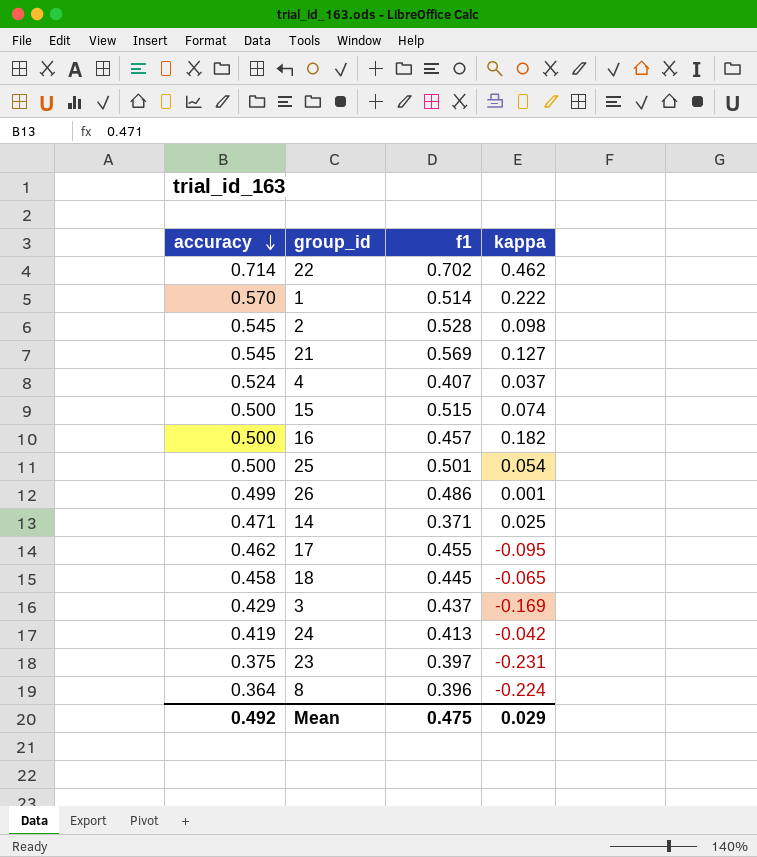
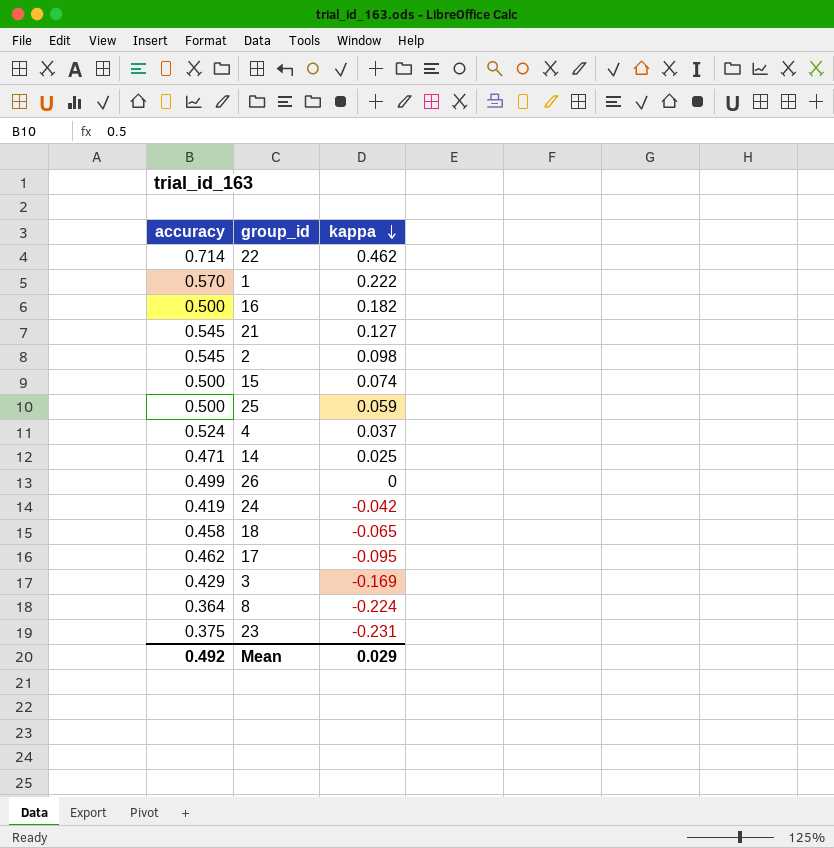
row order: accuracy descending -> kappa descending
column f1 | position: 3 -> none
25 | kappa: 0.054 -> 0.059
26 | kappa: 0.001 -> 0

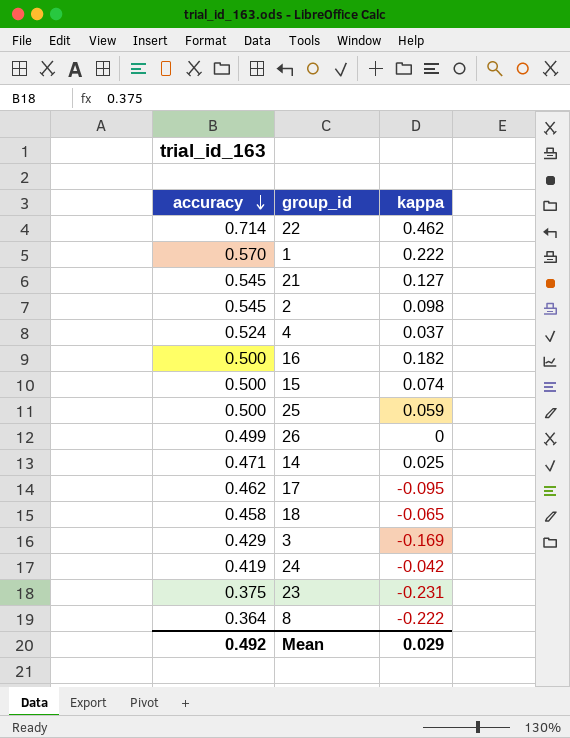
row order: kappa descending -> accuracy descending
8 | kappa: -0.224 -> -0.222

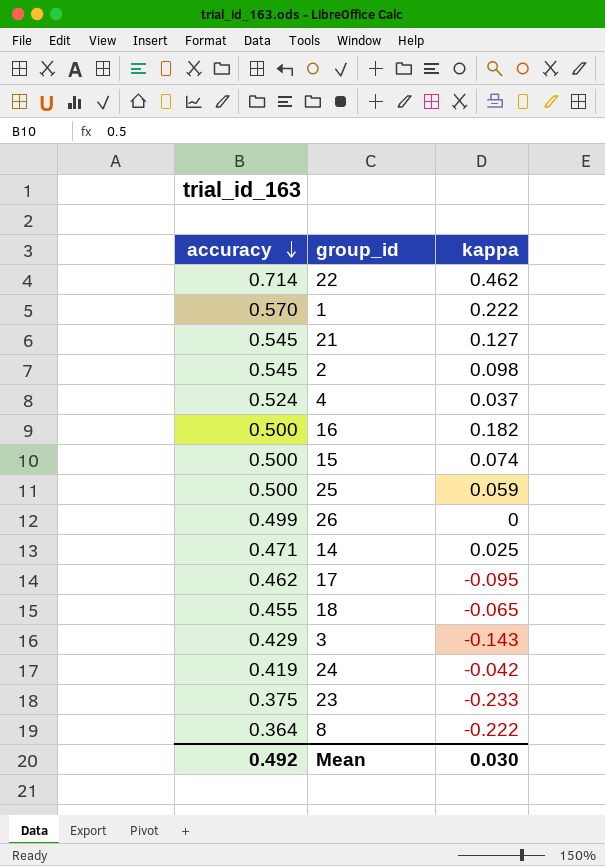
18 | accuracy: 0.458 -> 0.455
3 | kappa: -0.169 -> -0.143
23 | kappa: -0.231 -> -0.233
Mean | kappa: 0.029 -> 0.030

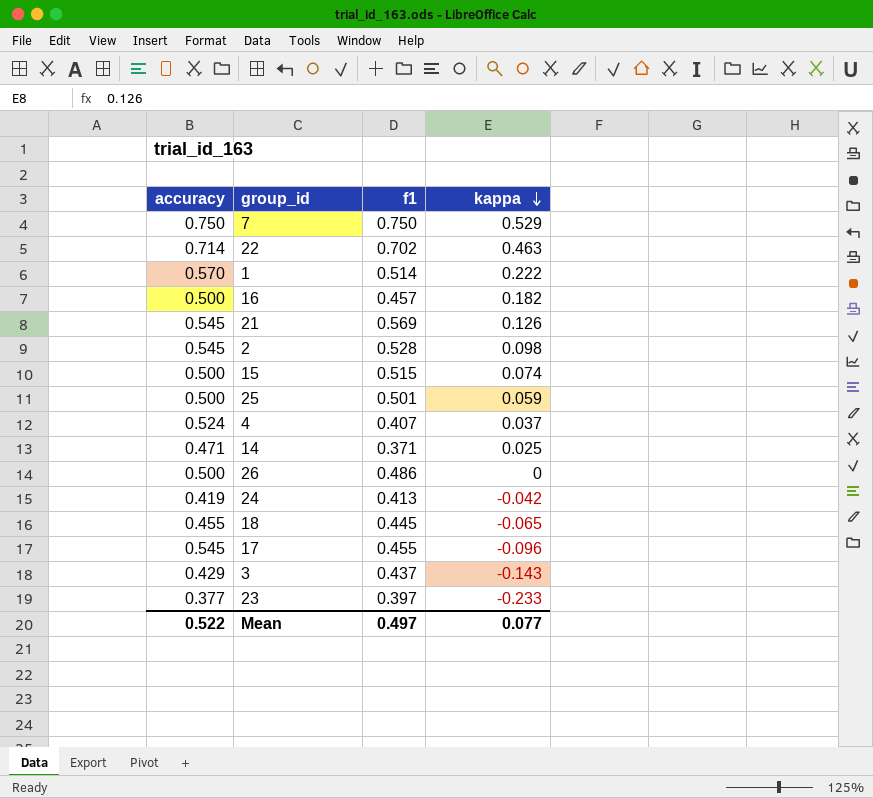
row order: accuracy descending -> kappa descending
column f1 | position: none -> 3
row 8: 0.364 | -0.222 -> none
row 7: none -> 0.750 | 0.750 | 0.529
22 | kappa: 0.462 -> 0.463
21 | kappa: 0.127 -> 0.126
26 | accuracy: 0.499 -> 0.500
17 | accuracy: 0.462 -> 0.545
17 | kappa: -0.095 -> -0.096
23 | accuracy: 0.375 -> 0.377
Mean | accuracy: 0.492 -> 0.522
Mean | kappa: 0.030 -> 0.077

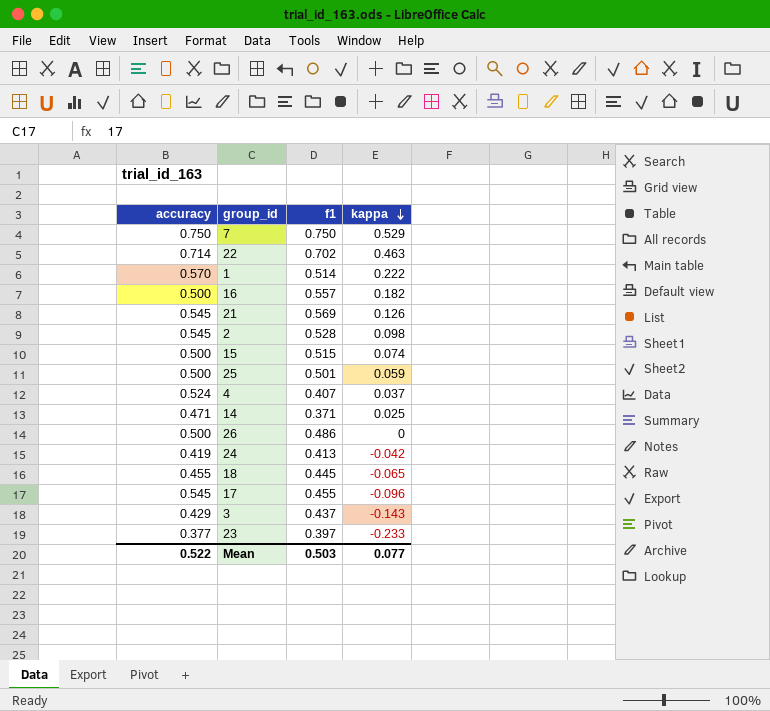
16 | f1: 0.457 -> 0.557
Mean | f1: 0.497 -> 0.503

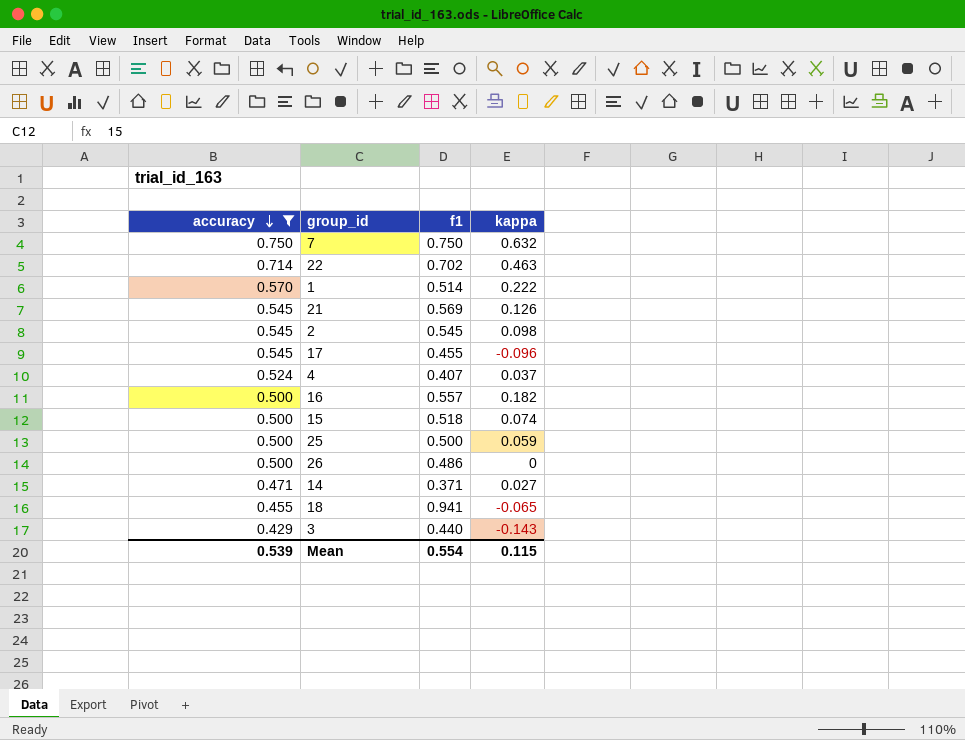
filter: none -> accuracy >= 0.429
row order: kappa descending -> accuracy descending
7 | kappa: 0.529 -> 0.632
2 | f1: 0.528 -> 0.545
15 | f1: 0.515 -> 0.518
25 | f1: 0.501 -> 0.500
14 | kappa: 0.025 -> 0.027
18 | f1: 0.445 -> 0.941
3 | f1: 0.437 -> 0.440
Mean | accuracy: 0.522 -> 0.539
Mean | f1: 0.503 -> 0.554
Mean | kappa: 0.077 -> 0.115

